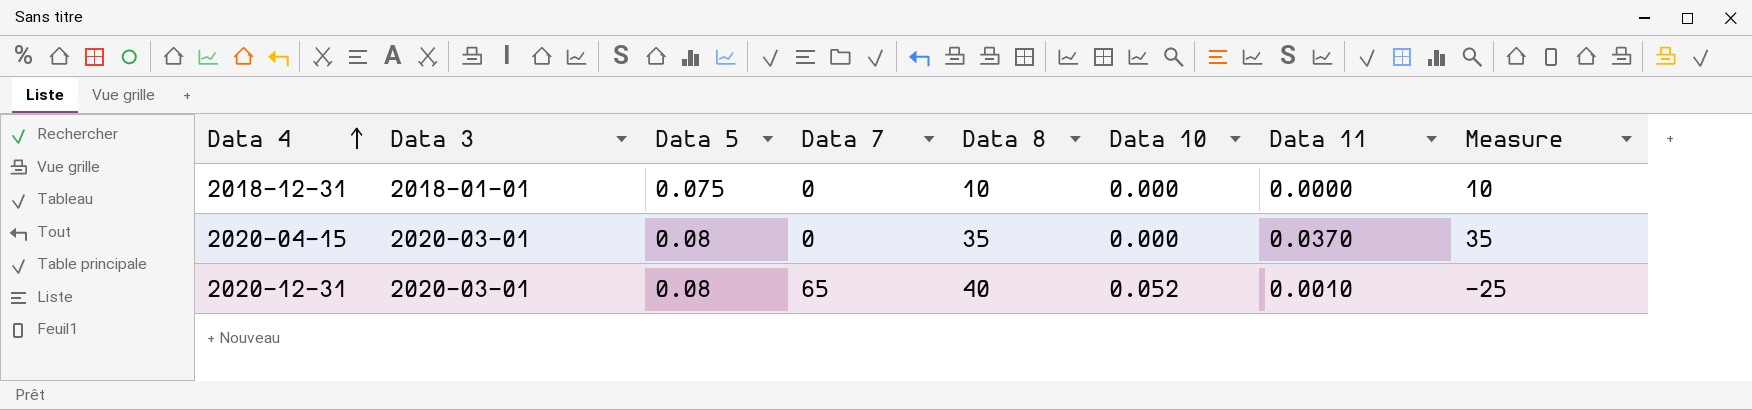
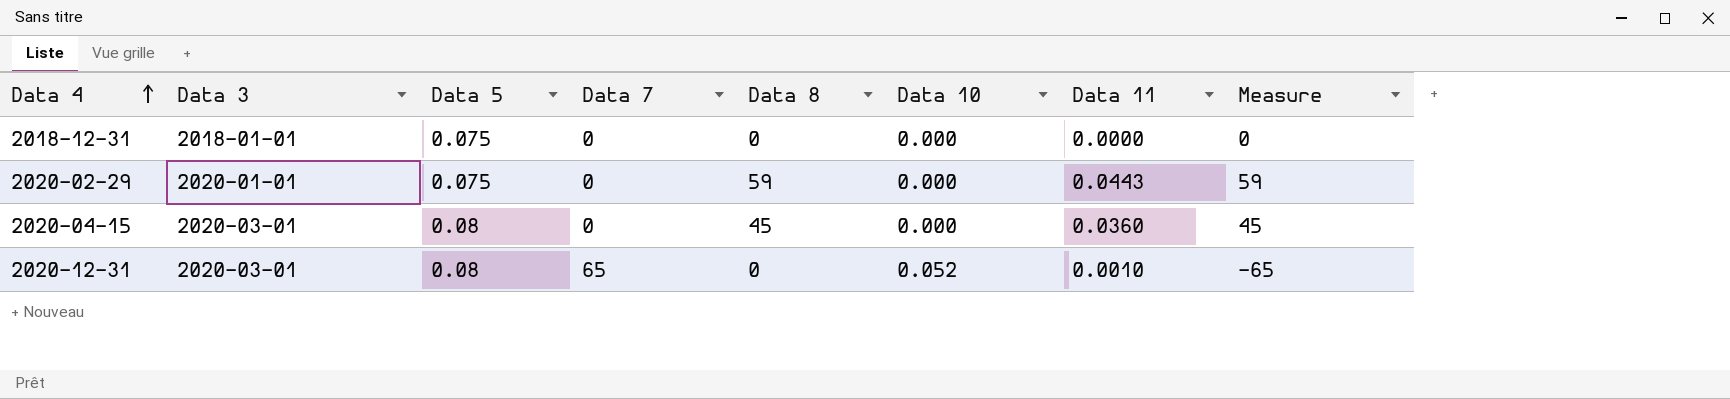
2018-12-31 | Data 8: 10 -> 0
2018-12-31 | Measure: 10 -> 0
row 2020-02-29: none -> 2020-01-01 | 0.075 | 0 | 59 | 0.000 | 0.0443 | 59
2020-04-15 | Data 8: 35 -> 45
2020-04-15 | Data 11: 0.0370 -> 0.0360
2020-04-15 | Measure: 35 -> 45
2020-12-31 | Data 8: 40 -> 0
2020-12-31 | Measure: -25 -> -65

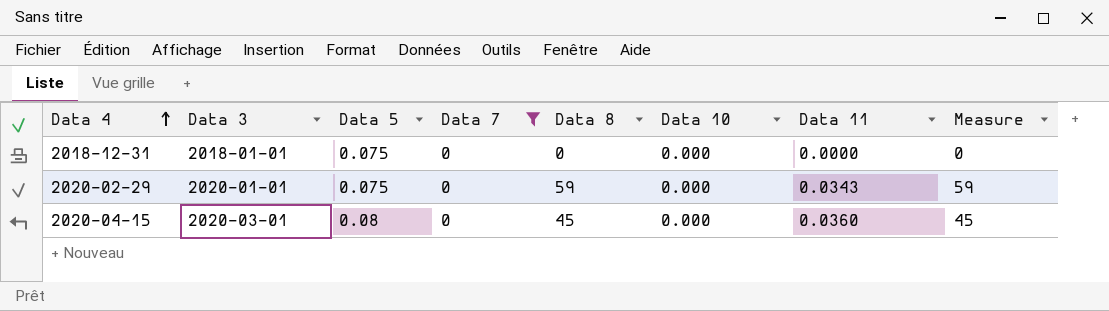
filter: none -> Data 7 = 0
2020-02-29 | Data 11: 0.0443 -> 0.0343

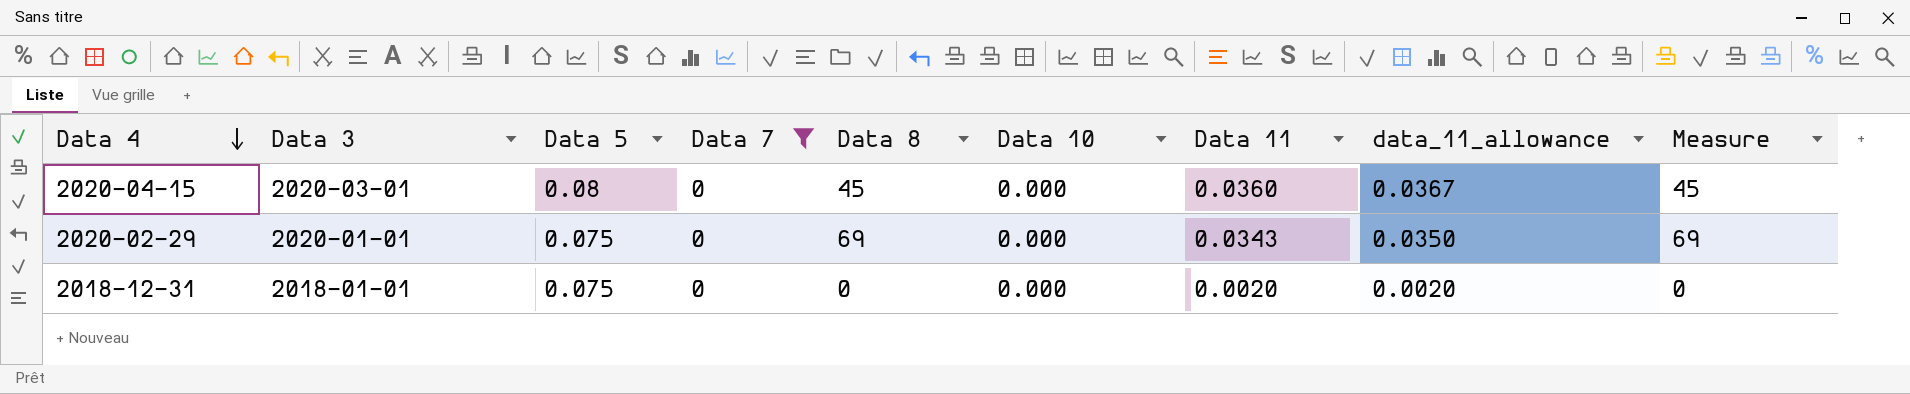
row order: Data 4 ascending -> Data 4 descending
column data_11_allowance | formula: none -> [Data 11] * 1.02
2020-02-29 | Data 8: 59 -> 69
2020-02-29 | Measure: 59 -> 69
2018-12-31 | Data 11: 0.0000 -> 0.0020

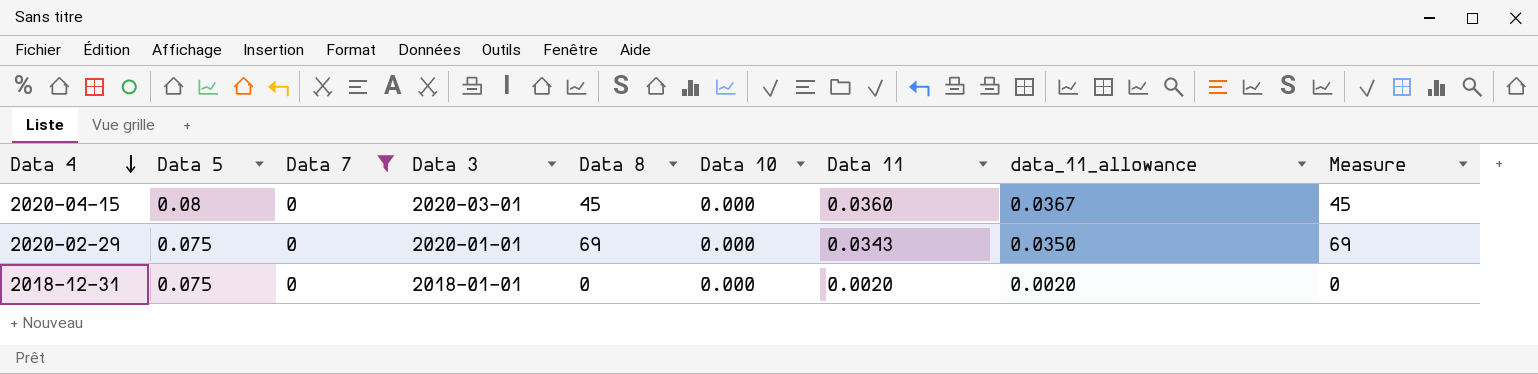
column Data 3 | position: 2 -> 4

